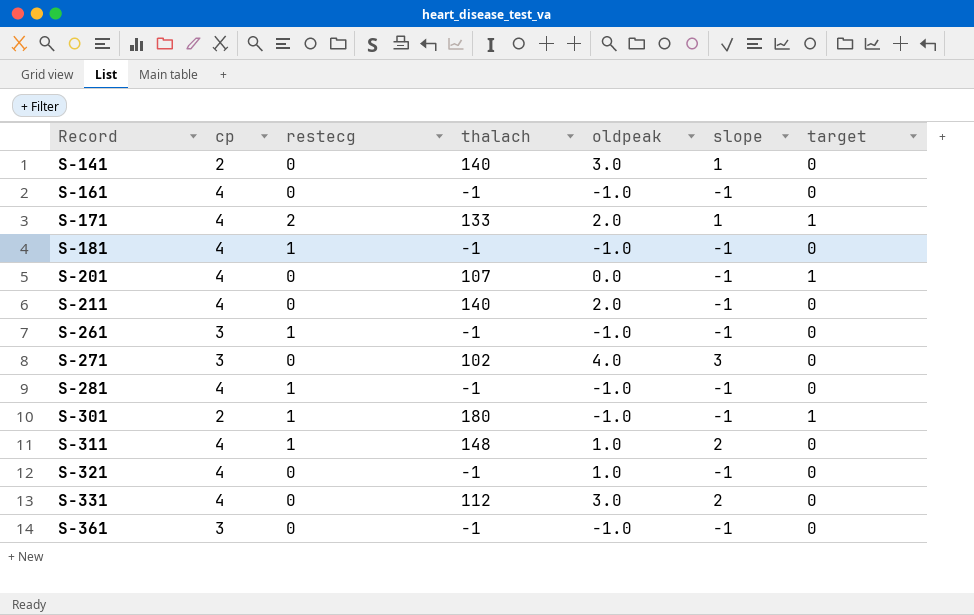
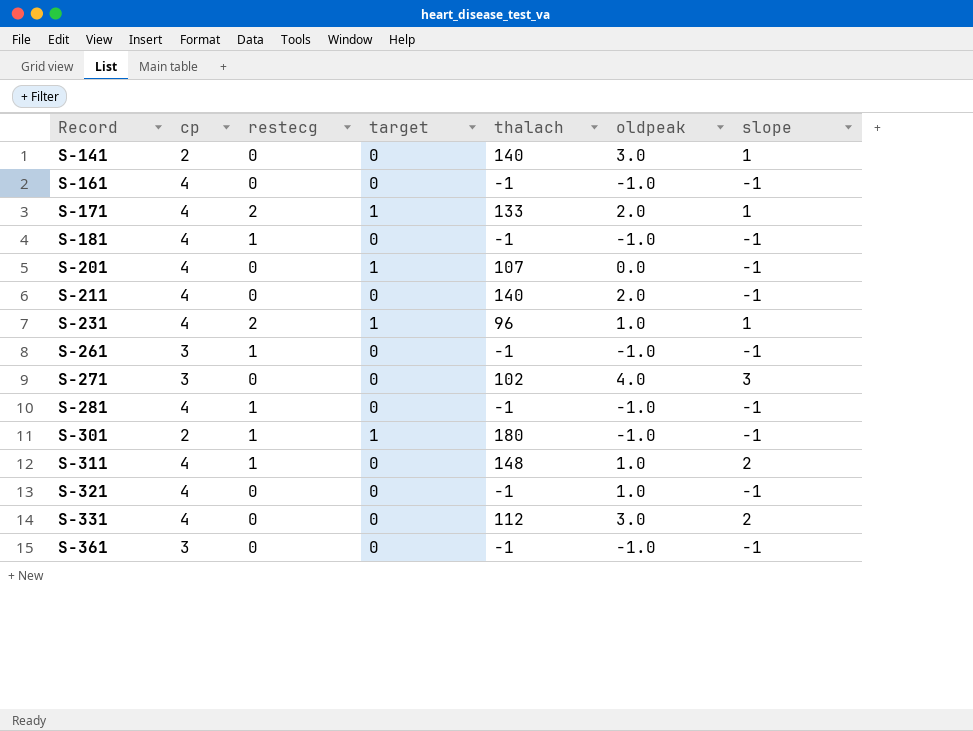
column target | position: 7 -> 4
row S-231: none -> 4 | 2 | 1 | 96 | 1.0 | 1

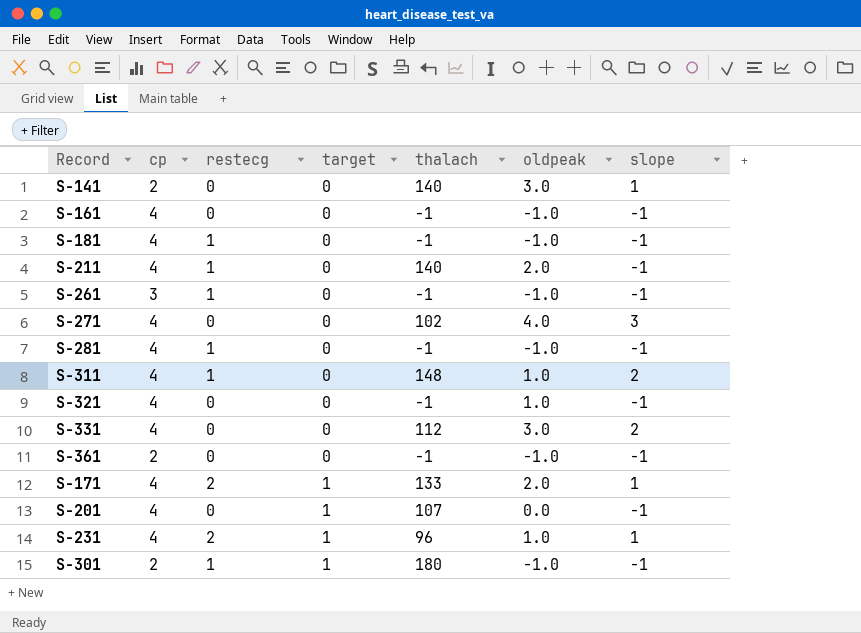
row order: Record ascending -> target ascending
S-211 | restecg: 0 -> 1
S-271 | cp: 3 -> 4
S-361 | cp: 3 -> 2

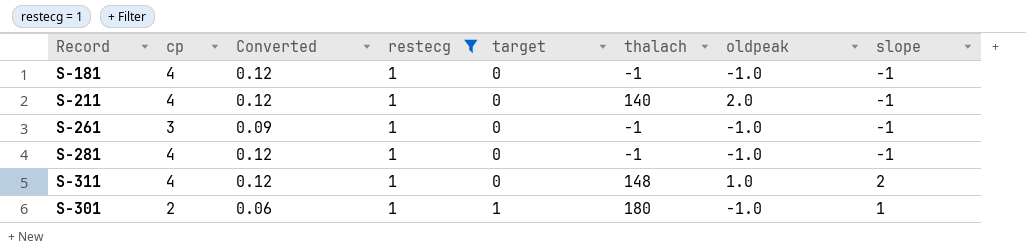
filter: none -> restecg = 1
column Converted | formula: none -> [cp] * 0.03
S-301 | slope: -1 -> 1

